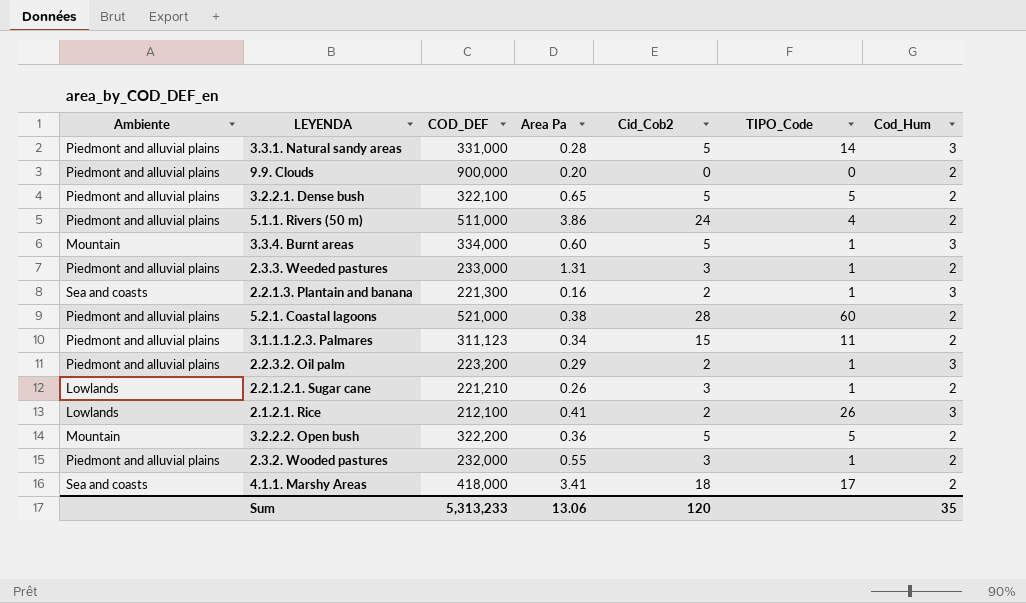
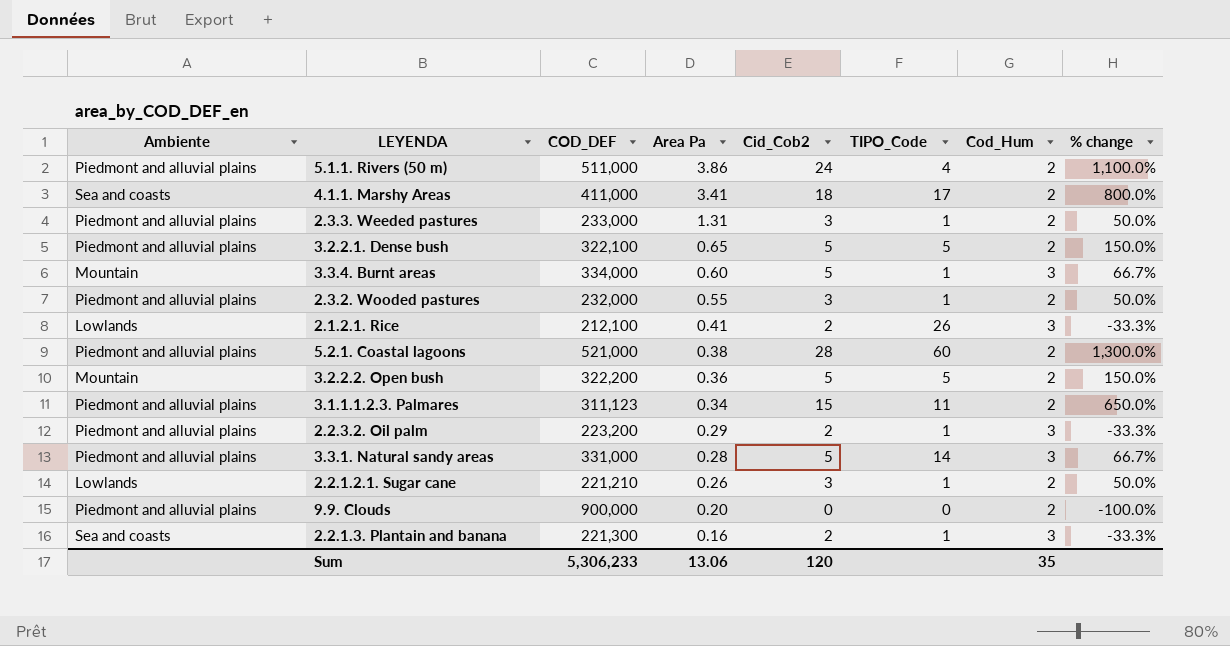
row order: none -> Area Pa descending
column % change | formula: none -> ([Cid_Cob2] - [Cod_Hum]) / [Cod_Hum]
4.1.1. Marshy Areas | COD_DEF: 418,000 -> 411,000
Sum | COD_DEF: 5,313,233 -> 5,306,233

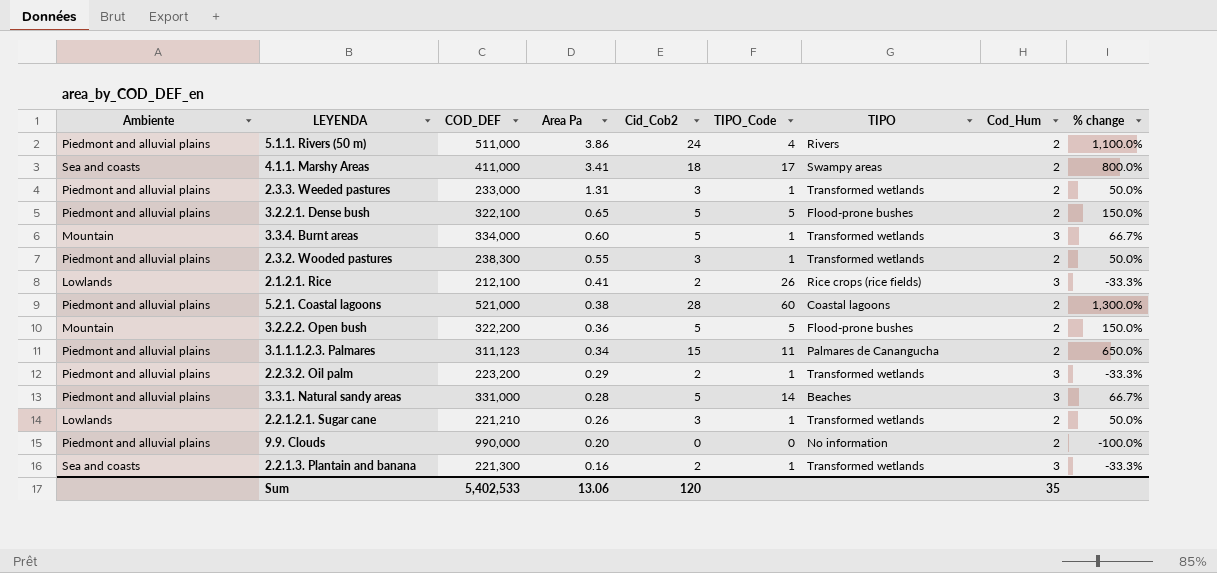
column TIPO | position: none -> 7
2.3.2. Wooded pastures | COD_DEF: 232,000 -> 238,300
9.9. Clouds | COD_DEF: 900,000 -> 990,000
Sum | COD_DEF: 5,306,233 -> 5,402,533

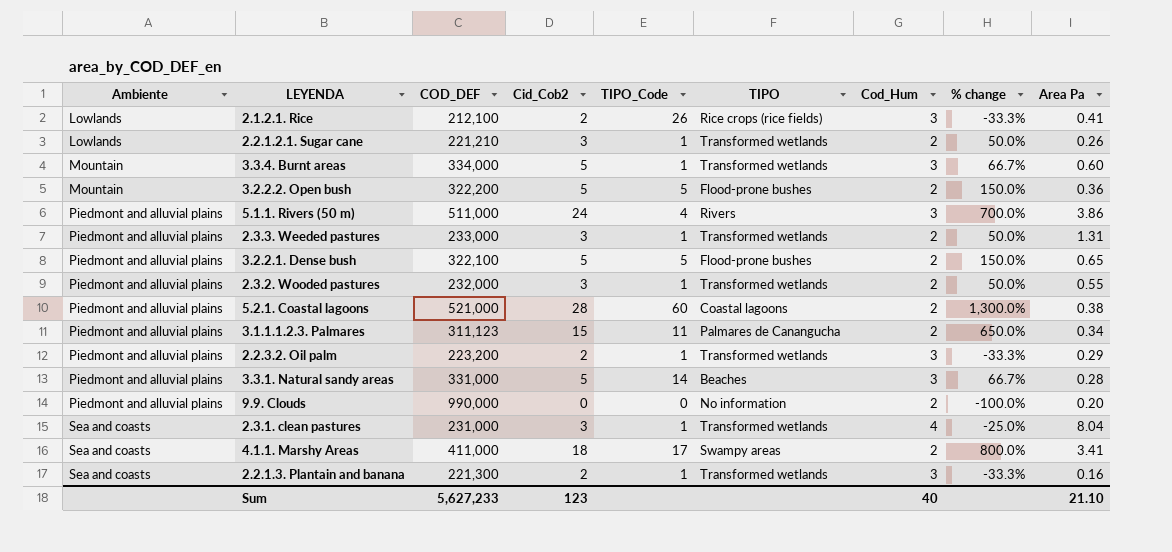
row order: Area Pa descending -> Ambiente ascending
column Area Pa | position: 4 -> 9
5.1.1. Rivers (50 m) | Cod_Hum: 2 -> 3
5.1.1. Rivers (50 m) | % change: 1,100.0% -> 700.0%
2.3.2. Wooded pastures | COD_DEF: 238,300 -> 232,000
row 2.3.1. clean pastures: none -> Sea and coasts | 231,000 | 3 | 1 | Transformed wetlands | 4 | -25.0% | 8.04
Sum | COD_DEF: 5,402,533 -> 5,627,233
Sum | Cid_Cob2: 120 -> 123
Sum | Cod_Hum: 35 -> 40
Sum | Area Pa: 13.06 -> 21.10

